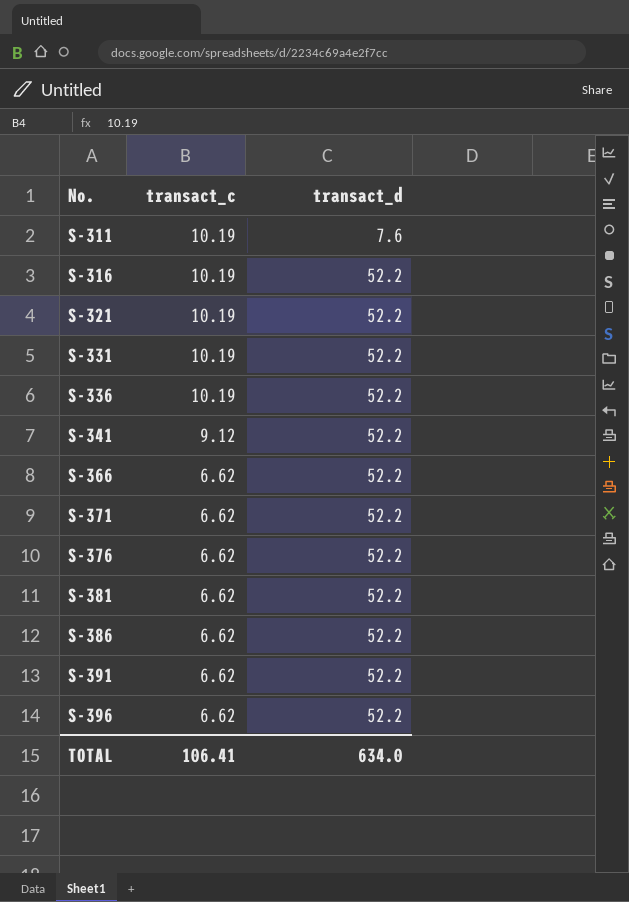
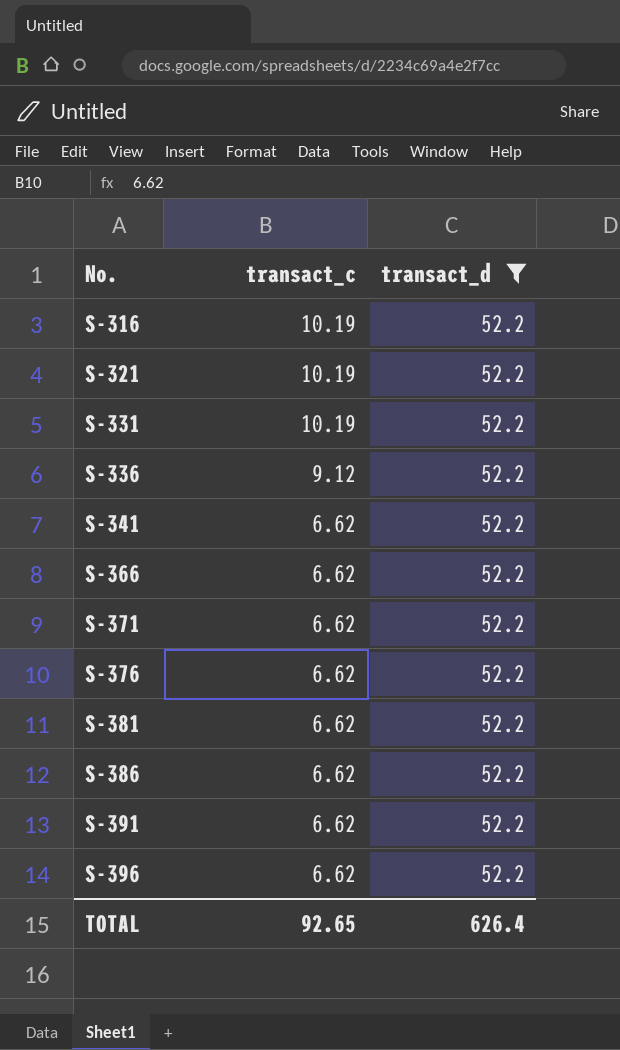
filter: none -> transact_d = 52.2
S-336 | transact_c: 10.19 -> 9.12
S-341 | transact_c: 9.12 -> 6.62
TOTAL | transact_c: 106.41 -> 92.65
TOTAL | transact_d: 634.0 -> 626.4

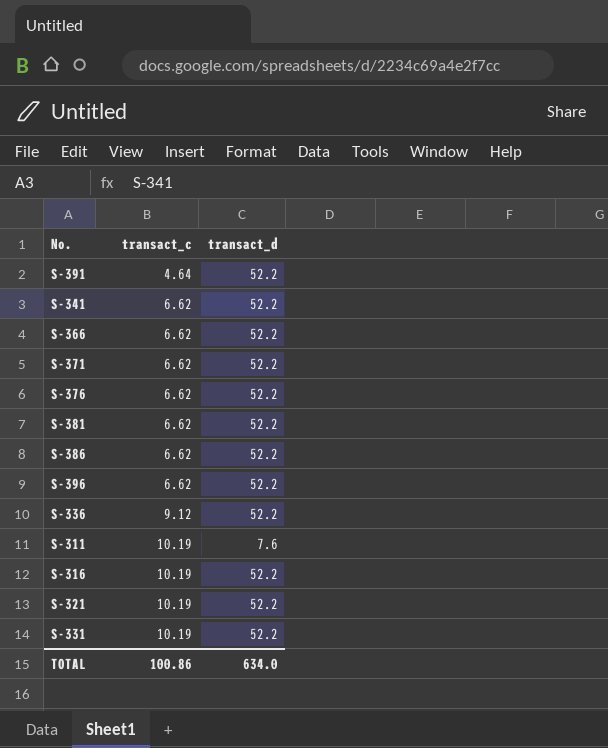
filter: transact_d = 52.2 -> none
row order: No. ascending -> transact_c ascending
S-391 | transact_c: 6.62 -> 4.64
TOTAL | transact_c: 92.65 -> 100.86
TOTAL | transact_d: 626.4 -> 634.0

